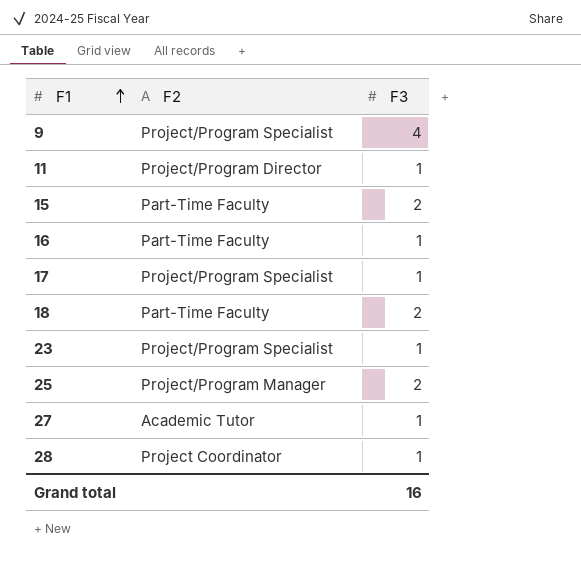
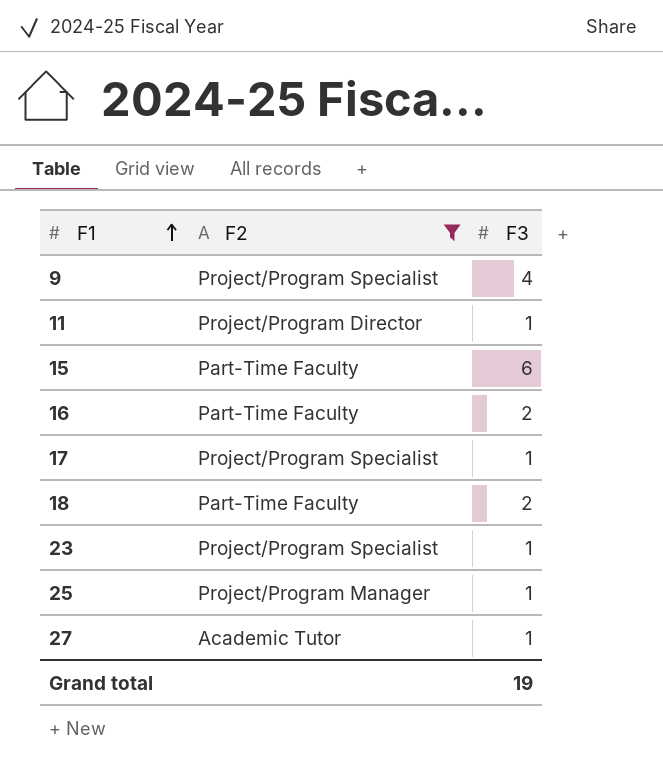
filter: none -> F2 != Project Coordinator
15 | F3: 2 -> 6
16 | F3: 1 -> 2
25 | F3: 2 -> 1
Grand total | F3: 16 -> 19

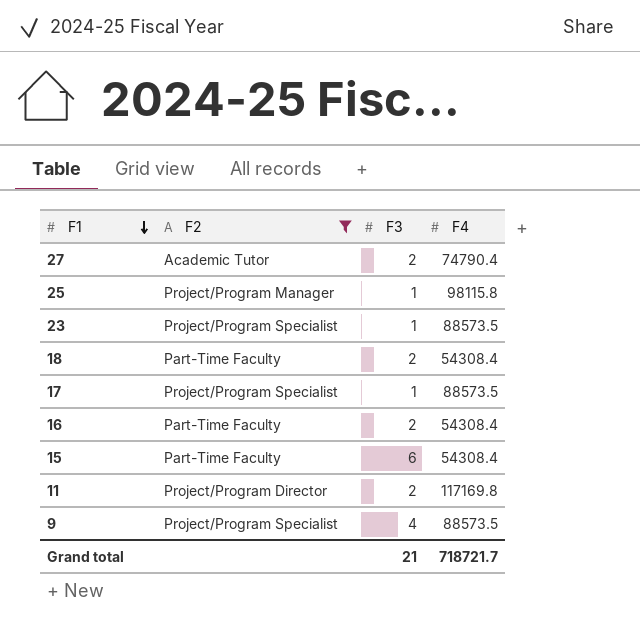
row order: F1 ascending -> F1 descending
column F4 | position: none -> 4
27 | F3: 1 -> 2
11 | F3: 1 -> 2
Grand total | F3: 19 -> 21

